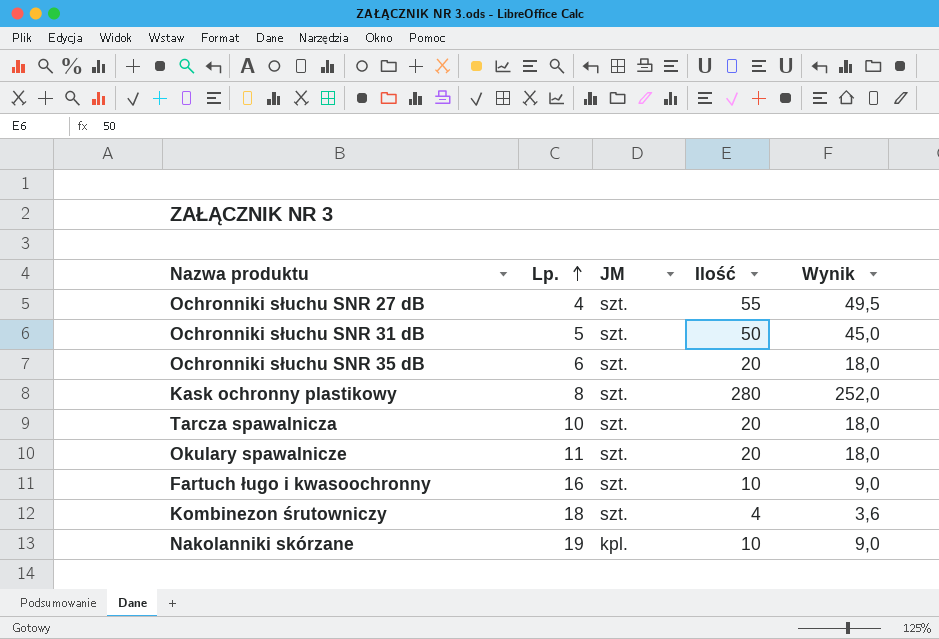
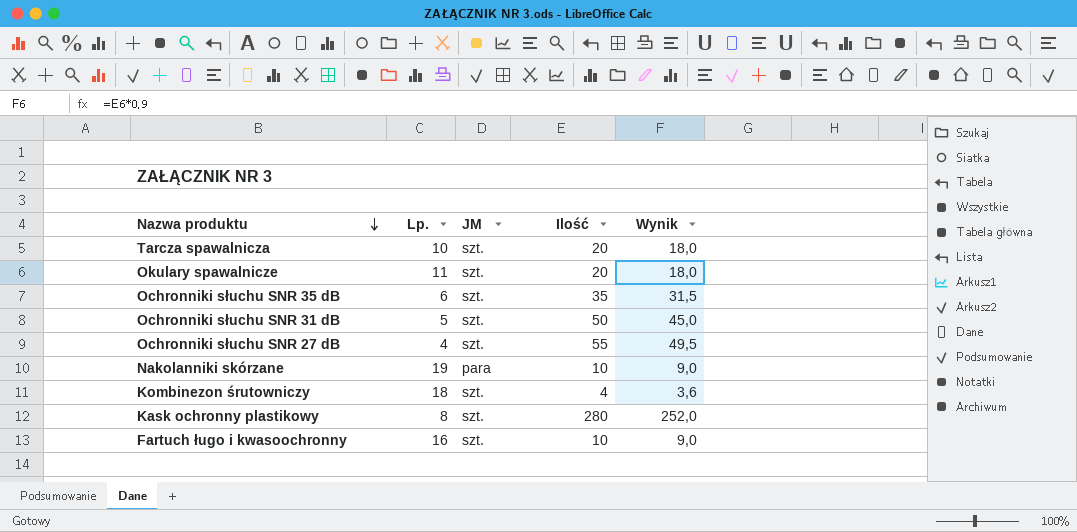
row order: Lp. ascending -> Nazwa produktu descending
Ochronniki słuchu SNR 35 dB | Ilość: 20 -> 35
Ochronniki słuchu SNR 35 dB | Wynik: 18,0 -> 31,5
Nakolanniki skórzane | JM: kpl. -> para

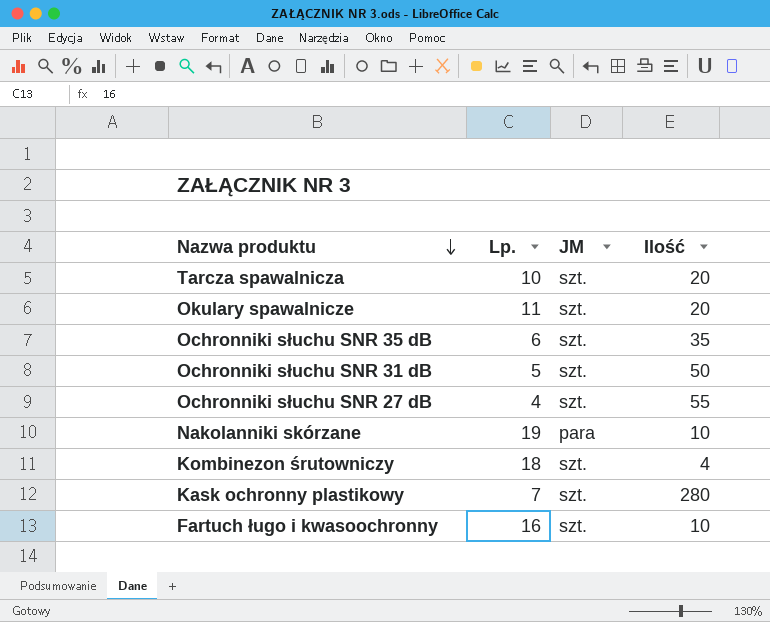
column Wynik | formula: [Ilość] * 0,9 -> none
Kask ochronny plastikowy | Lp.: 8 -> 7

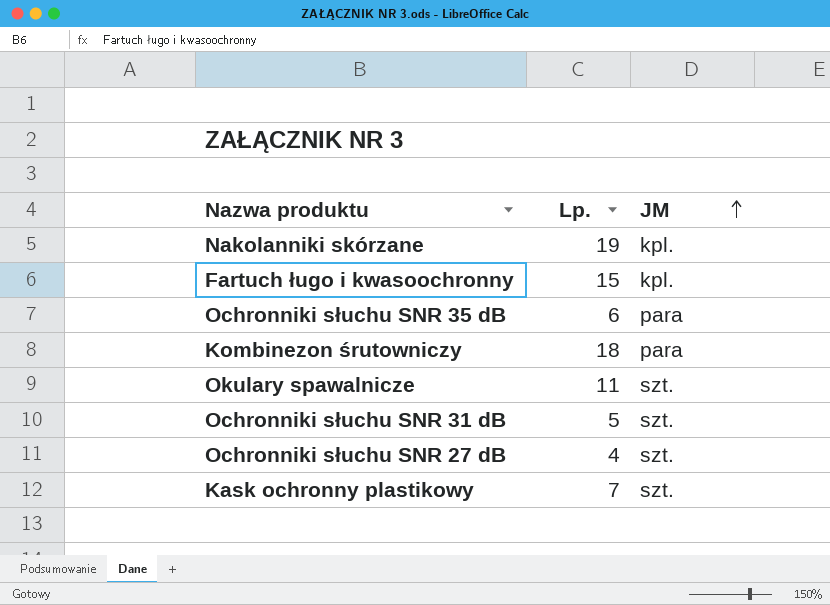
row order: Nazwa produktu descending -> JM ascending
column Ilość | position: 4 -> none
row Tarcza spawalnicza: 10 | szt. | 20 -> none
Nakolanniki skórzane | JM: para -> kpl.
Fartuch ługo i kwasoochronny | Lp.: 16 -> 15
Fartuch ługo i kwasoochronny | JM: szt. -> kpl.
Ochronniki słuchu SNR 35 dB | JM: szt. -> para
Kombinezon śrutowniczy | JM: szt. -> para

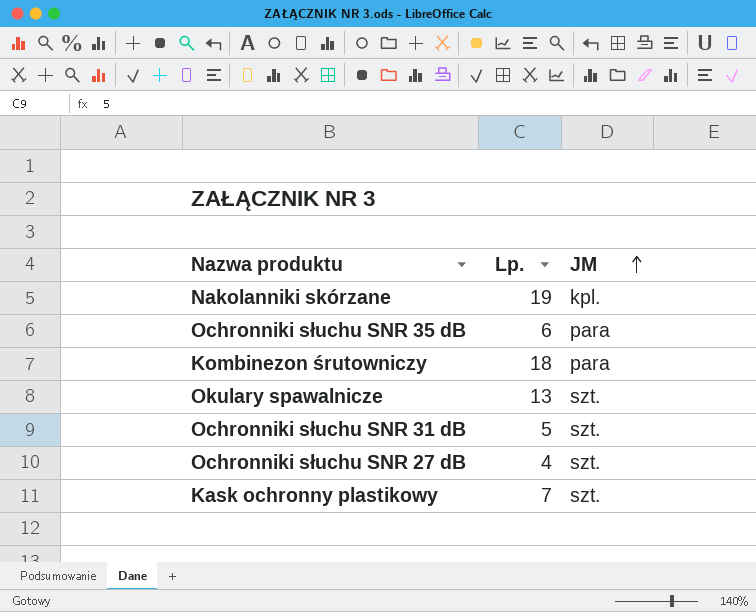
row Fartuch ługo i kwasoochronny: 15 | kpl. -> none
Okulary spawalnicze | Lp.: 11 -> 13

